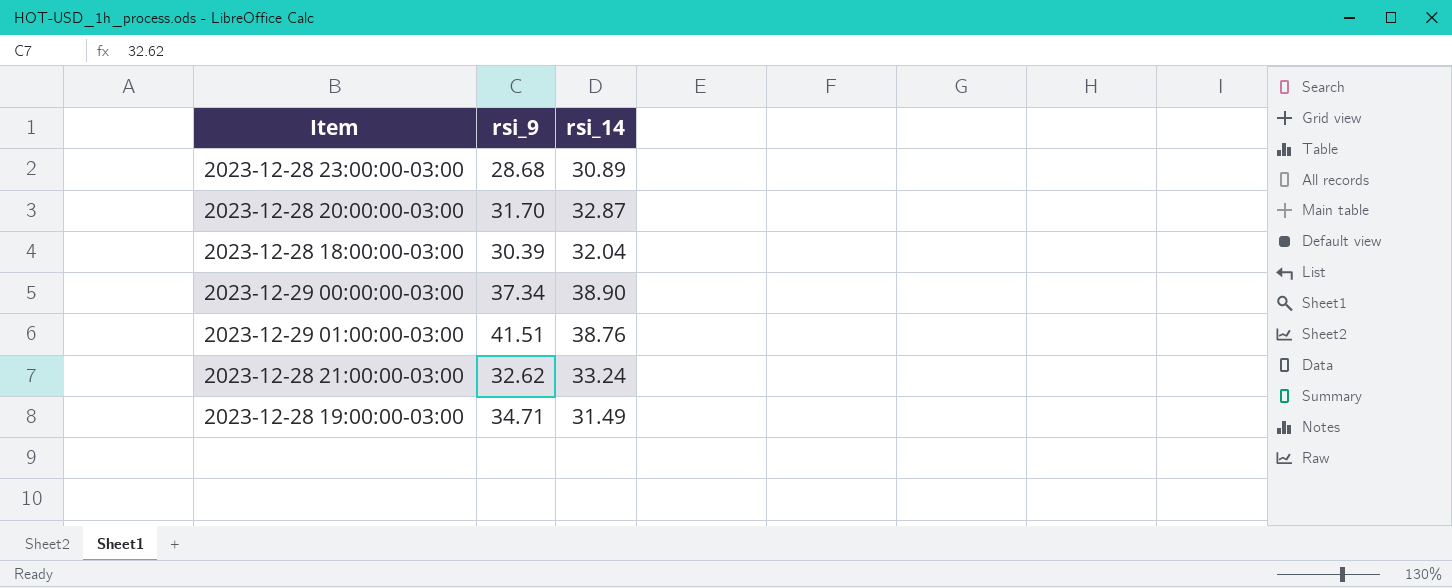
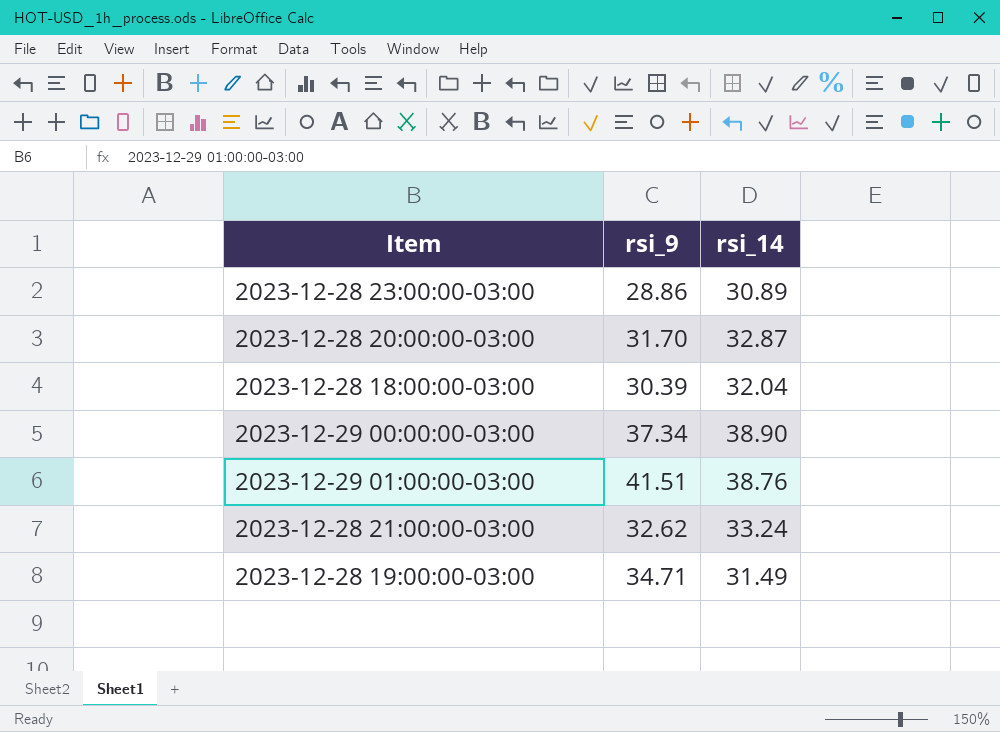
2023-12-28 23:00:00-03:00 | rsi_9: 28.68 -> 28.86

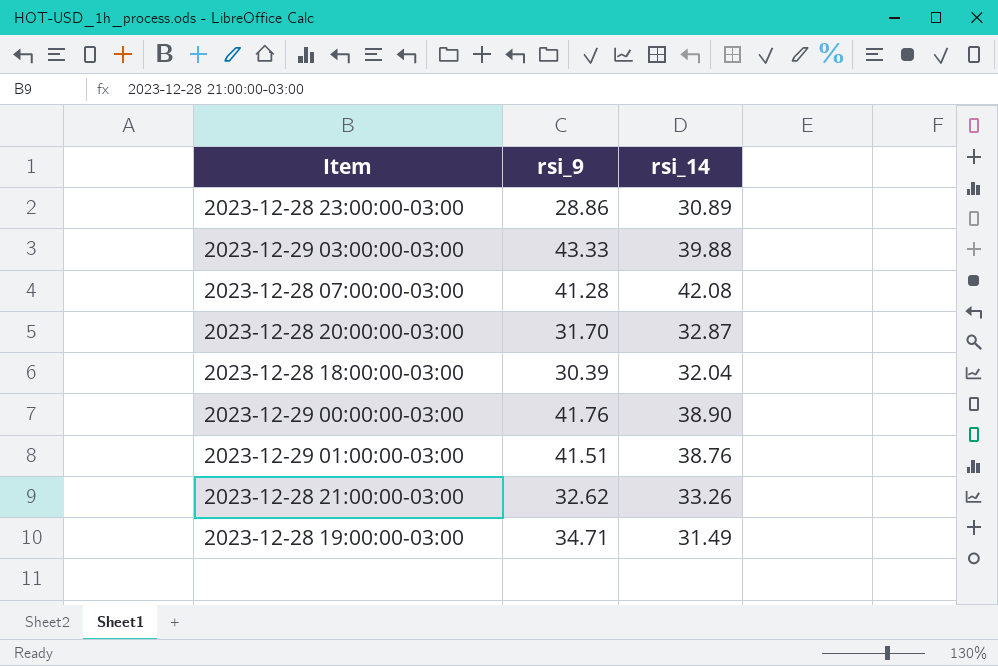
row 2023-12-29 03:00:00-03:00: none -> 43.33 | 39.88
row 2023-12-28 07:00:00-03:00: none -> 41.28 | 42.08
2023-12-29 00:00:00-03:00 | rsi_9: 37.34 -> 41.76
2023-12-28 21:00:00-03:00 | rsi_14: 33.24 -> 33.26

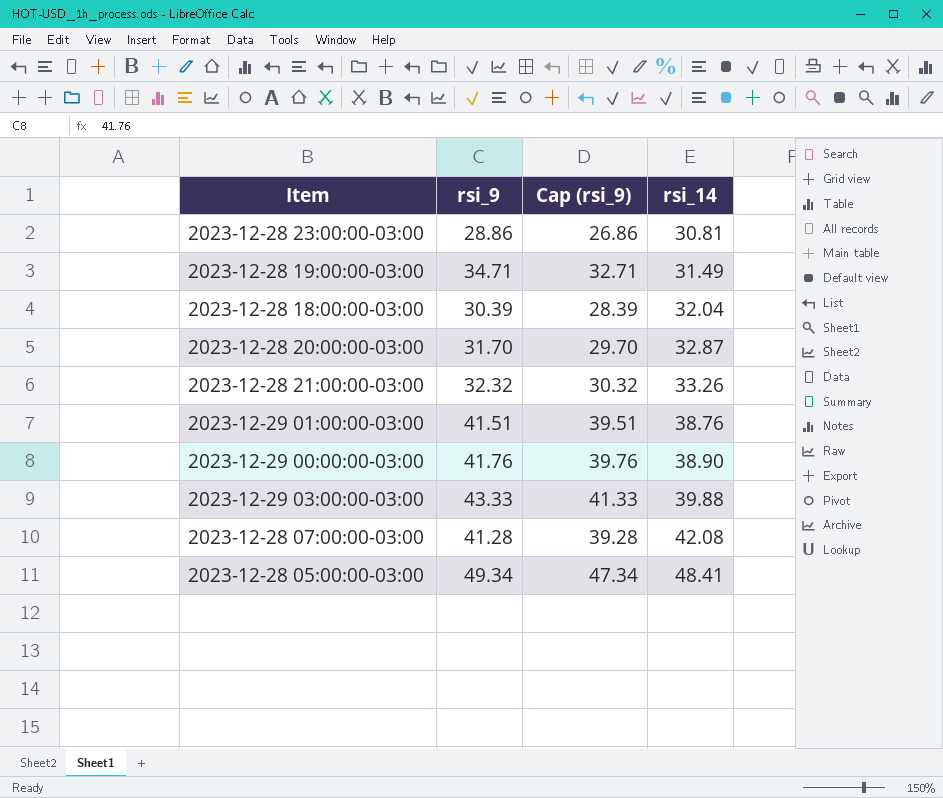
row order: none -> rsi_14 ascending
column Cap (rsi_9) | formula: none -> [rsi_9] - 2
2023-12-28 23:00:00-03:00 | rsi_14: 30.89 -> 30.81
2023-12-28 21:00:00-03:00 | rsi_9: 32.62 -> 32.32
row 2023-12-28 05:00:00-03:00: none -> 49.34 | 47.34 | 48.41

